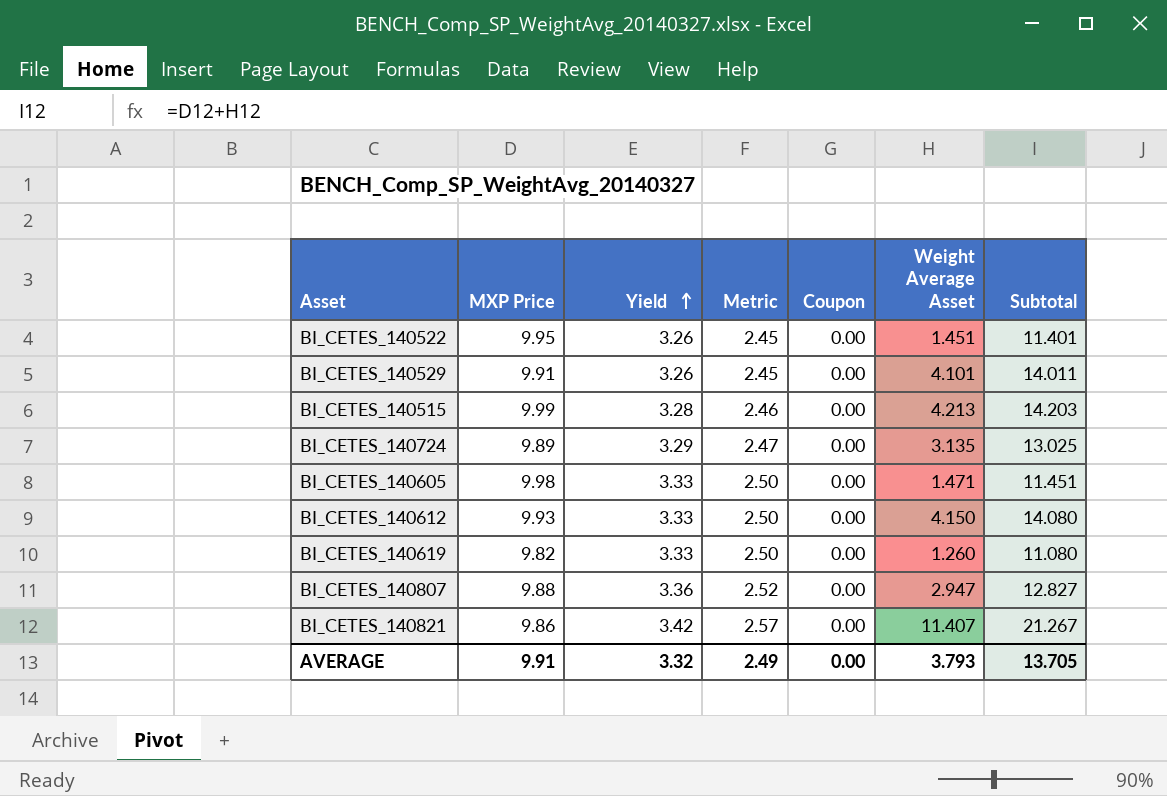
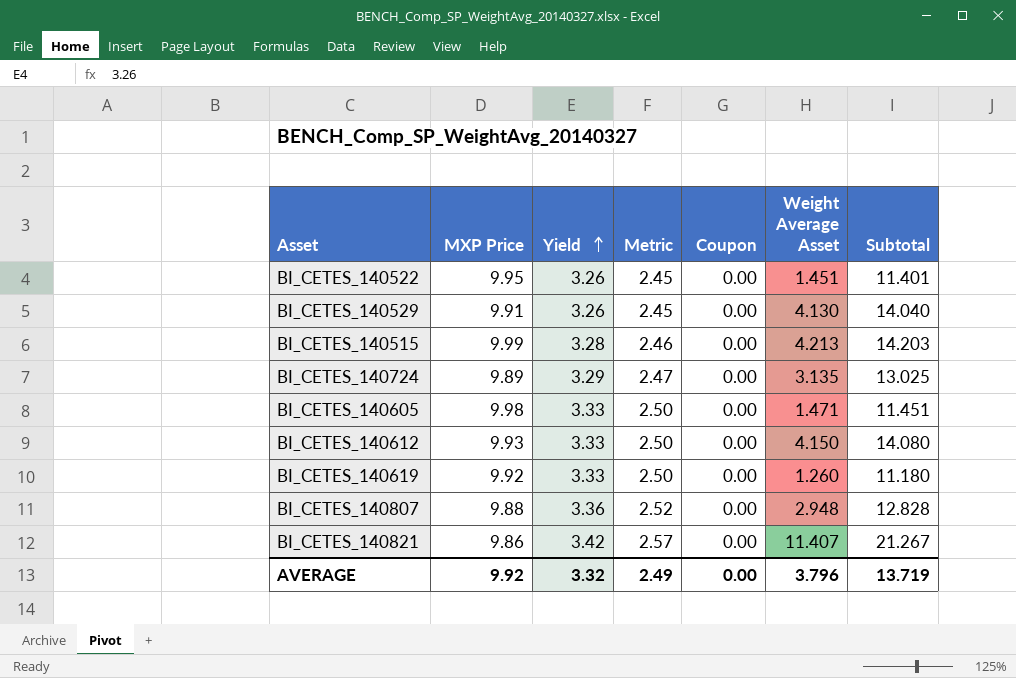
BI_CETES_140529 | Weight Average Asset: 4.101 -> 4.130
BI_CETES_140529 | Subtotal: 14.011 -> 14.040
BI_CETES_140619 | MXP Price: 9.82 -> 9.92
BI_CETES_140619 | Subtotal: 11.080 -> 11.180
BI_CETES_140807 | Weight Average Asset: 2.947 -> 2.948
BI_CETES_140807 | Subtotal: 12.827 -> 12.828
AVERAGE | MXP Price: 9.91 -> 9.92
AVERAGE | Weight Average Asset: 3.793 -> 3.796
AVERAGE | Subtotal: 13.705 -> 13.719

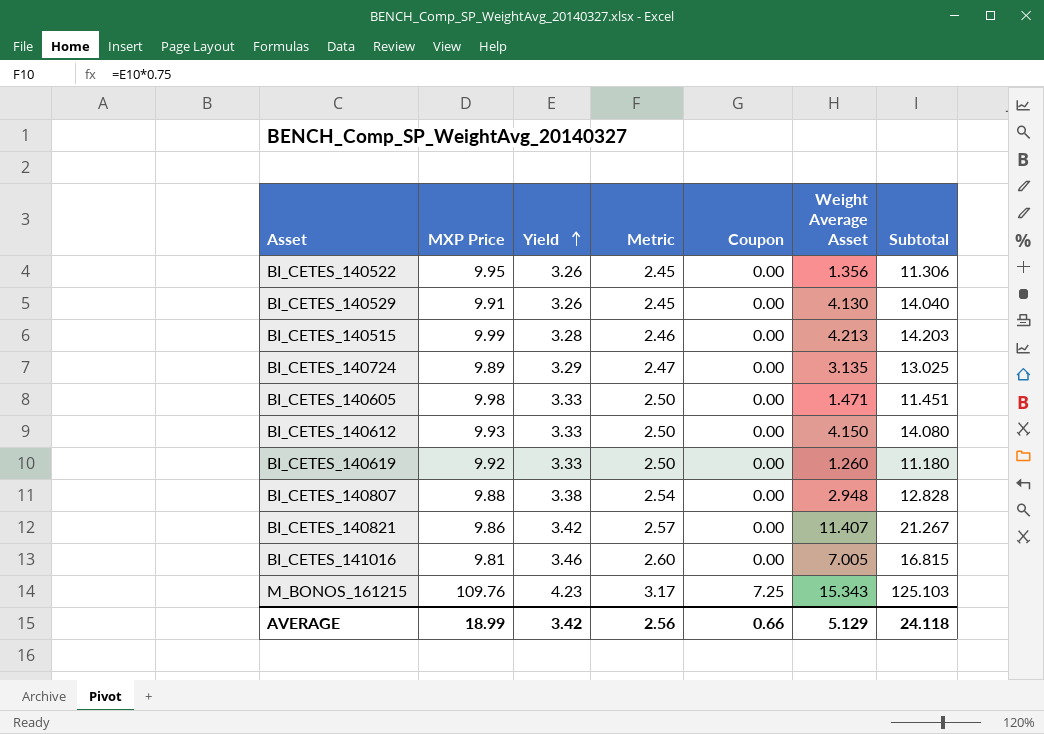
BI_CETES_140522 | Weight Average Asset: 1.451 -> 1.356
BI_CETES_140522 | Subtotal: 11.401 -> 11.306
BI_CETES_140807 | Yield: 3.36 -> 3.38
BI_CETES_140807 | Metric: 2.52 -> 2.54
row BI_CETES_141016: none -> 9.81 | 3.46 | 2.60 | 0.00 | 7.005 | 16.815
row M_BONOS_161215: none -> 109.76 | 4.23 | 3.17 | 7.25 | 15.343 | 125.103
AVERAGE | MXP Price: 9.92 -> 18.99
AVERAGE | Yield: 3.32 -> 3.42
AVERAGE | Metric: 2.49 -> 2.56
AVERAGE | Coupon: 0.00 -> 0.66
AVERAGE | Weight Average Asset: 3.796 -> 5.129
AVERAGE | Subtotal: 13.719 -> 24.118

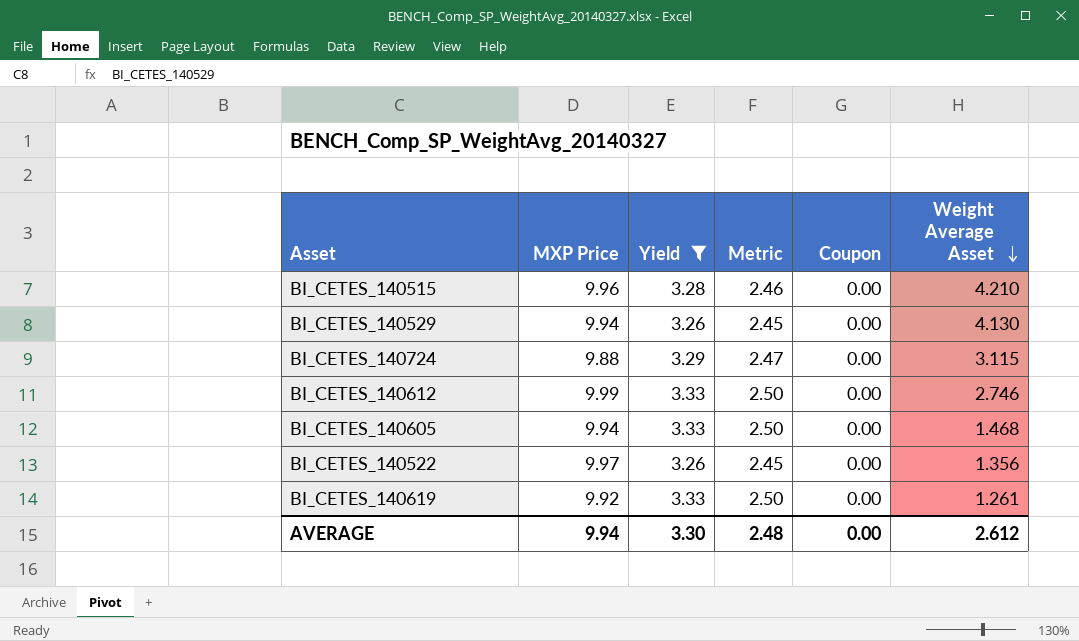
filter: none -> Yield <= 3.33
row order: Yield ascending -> Weight Average Asset descending
column Subtotal | formula: [MXP Price] + [Weight Average Asset] -> none
BI_CETES_140515 | MXP Price: 9.99 -> 9.96
BI_CETES_140515 | Weight Average Asset: 4.213 -> 4.210
BI_CETES_140529 | MXP Price: 9.91 -> 9.94
BI_CETES_140724 | MXP Price: 9.89 -> 9.88
BI_CETES_140724 | Weight Average Asset: 3.135 -> 3.115
BI_CETES_140612 | MXP Price: 9.93 -> 9.99
BI_CETES_140612 | Weight Average Asset: 4.150 -> 2.746
BI_CETES_140605 | MXP Price: 9.98 -> 9.94
BI_CETES_140605 | Weight Average Asset: 1.471 -> 1.468
BI_CETES_140522 | MXP Price: 9.95 -> 9.97
BI_CETES_140619 | Weight Average Asset: 1.260 -> 1.261
AVERAGE | MXP Price: 18.99 -> 9.94
AVERAGE | Yield: 3.42 -> 3.30
AVERAGE | Metric: 2.56 -> 2.48
AVERAGE | Coupon: 0.66 -> 0.00
AVERAGE | Weight Average Asset: 5.129 -> 2.612

